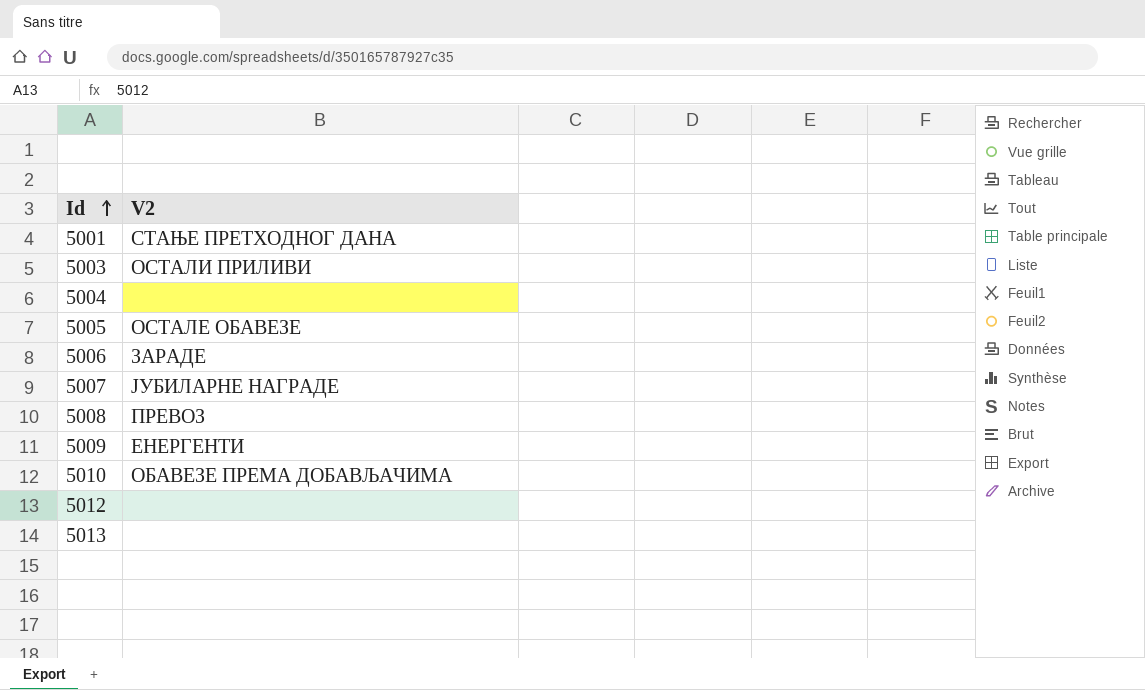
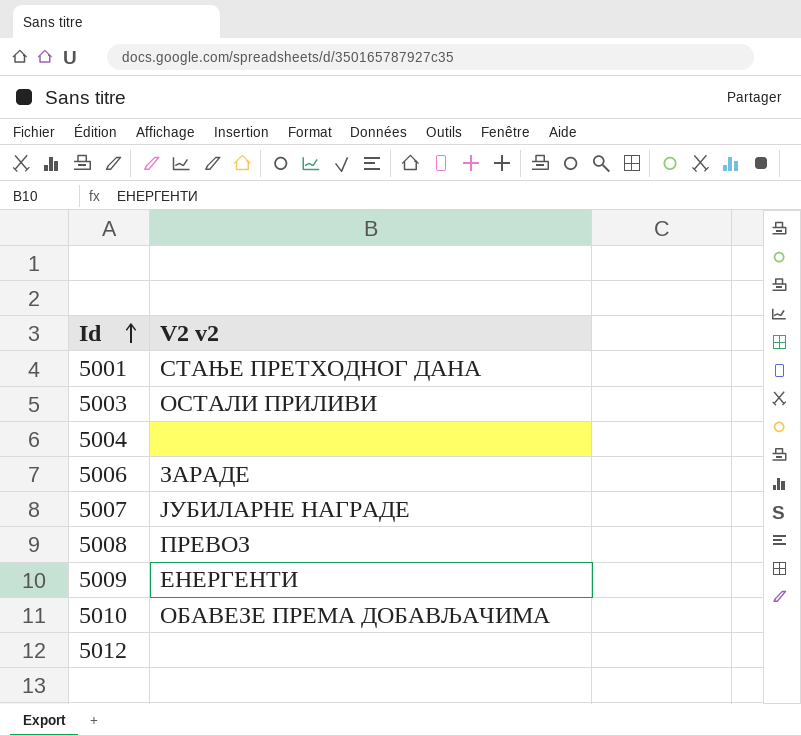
column name: V2 -> V2 v2
row 5005: ОСТАЛЕ ОБАВЕЗЕ -> none
row 5013: none -> none

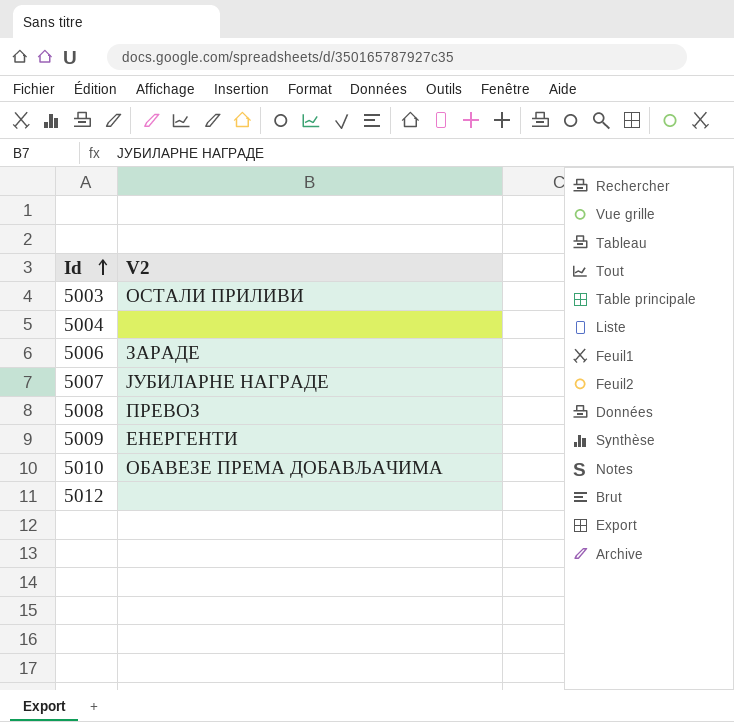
column name: V2 v2 -> V2
row 5001: СТАЊЕ ПРЕТХОДНОГ ДАНА -> none

